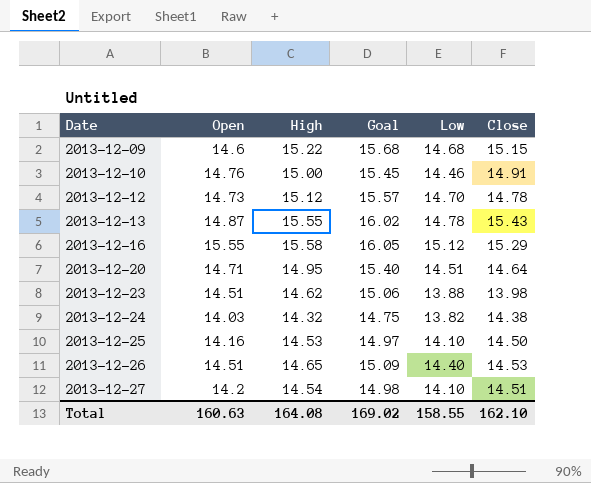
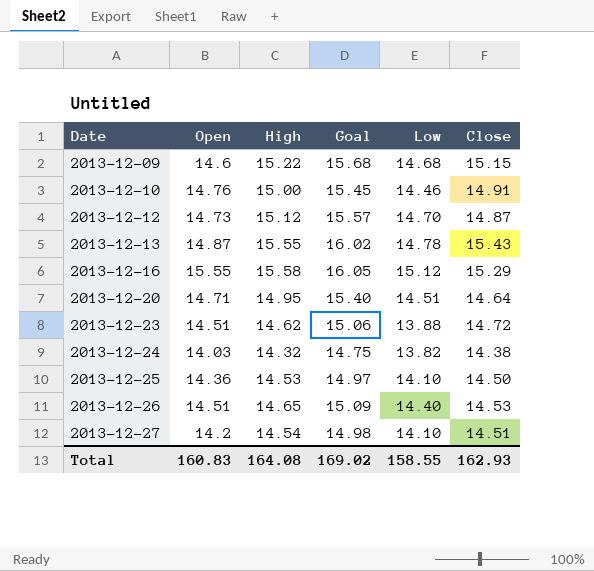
2013-12-12 | Close: 14.78 -> 14.87
2013-12-23 | Close: 13.98 -> 14.72
2013-12-25 | Open: 14.16 -> 14.36
Total | Open: 160.63 -> 160.83
Total | Close: 162.10 -> 162.93

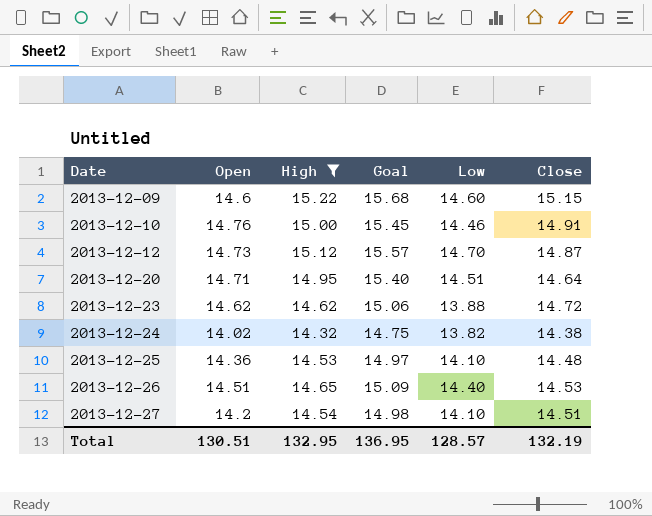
filter: none -> High <= 15.22
2013-12-09 | Low: 14.68 -> 14.60
2013-12-23 | Open: 14.51 -> 14.62
2013-12-24 | Open: 14.03 -> 14.02
2013-12-25 | Close: 14.50 -> 14.48
Total | Open: 160.83 -> 130.51
Total | High: 164.08 -> 132.95
Total | Goal: 169.02 -> 136.95
Total | Low: 158.55 -> 128.57
Total | Close: 162.93 -> 132.19

